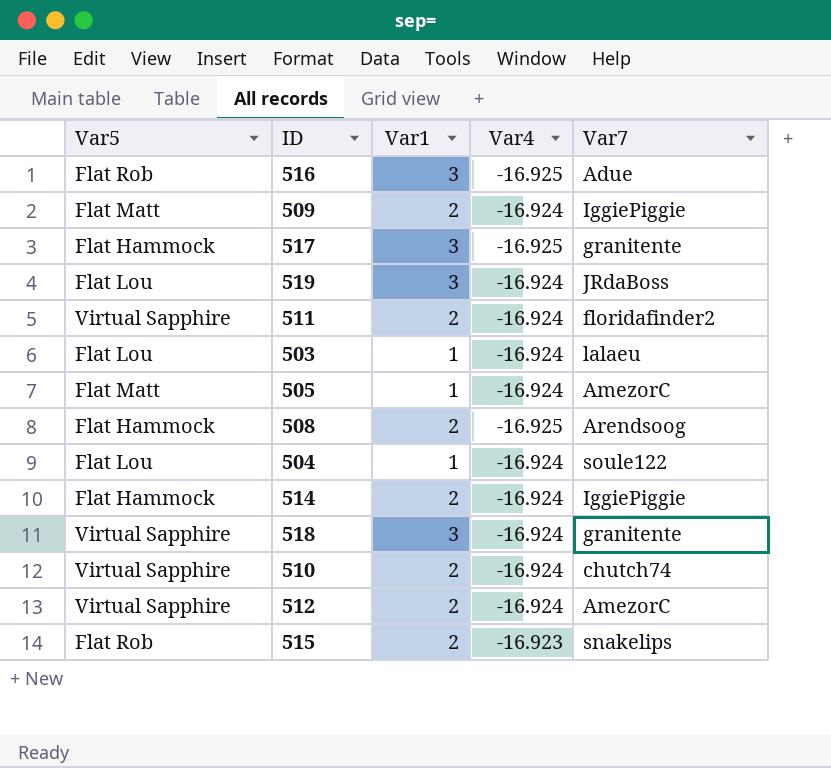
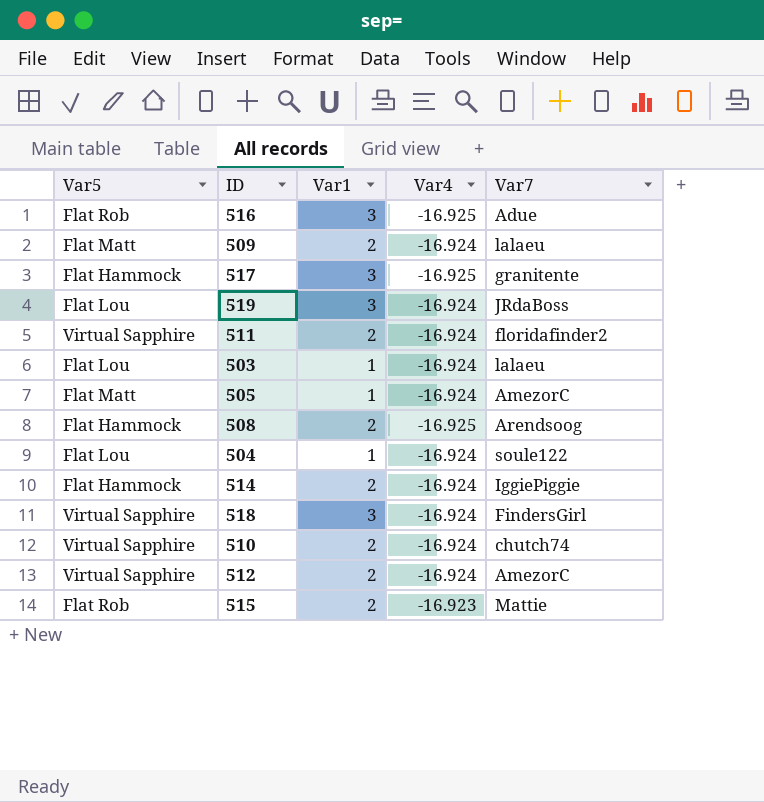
509 | Var7: IggiePiggie -> lalaeu
518 | Var7: granitente -> FindersGirl
515 | Var7: snakelips -> Mattie

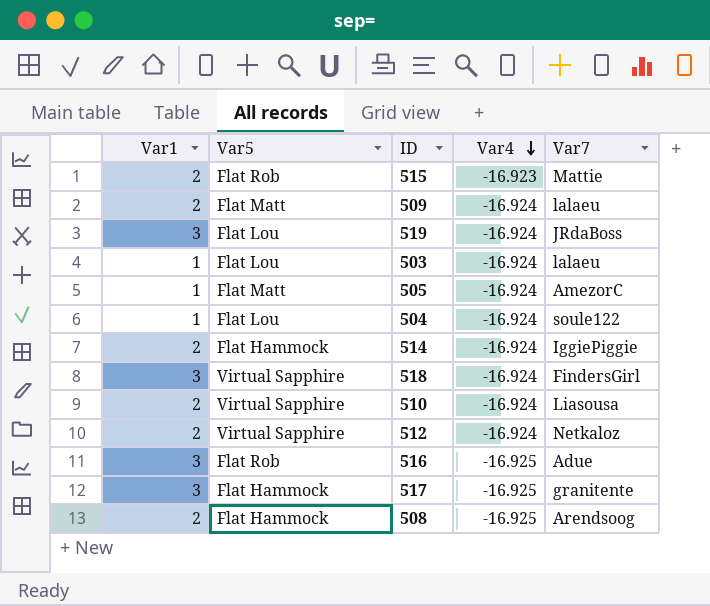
row order: none -> Var4 descending
column Var1 | position: 3 -> 1
row 511: Virtual Sapphire | 2 | -16.924 | floridafinder2 -> none
510 | Var7: chutch74 -> Liasousa
512 | Var7: AmezorC -> Netkaloz

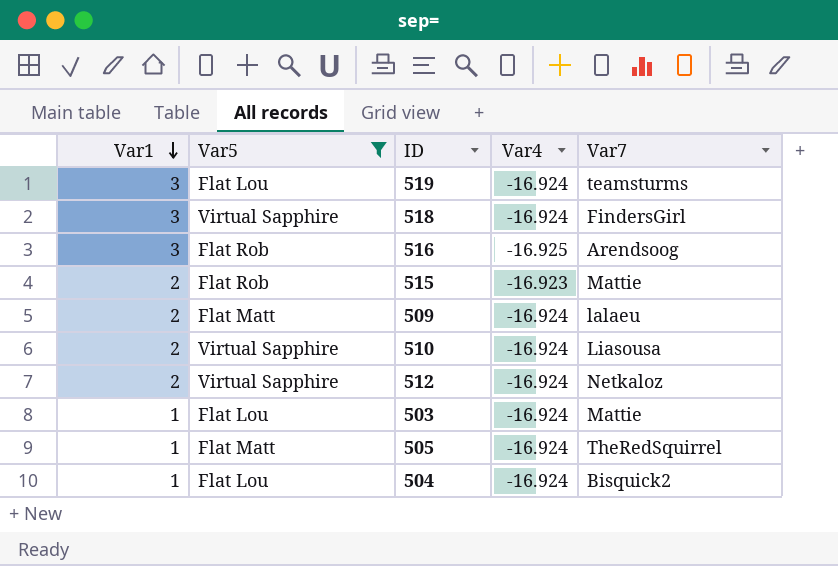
filter: none -> Var5 != Flat Hammock
row order: Var4 descending -> Var1 descending
519 | Var7: JRdaBoss -> teamsturms
516 | Var7: Adue -> Arendsoog
503 | Var7: lalaeu -> Mattie
505 | Var7: AmezorC -> TheRedSquirrel
504 | Var7: soule122 -> Bisquick2

